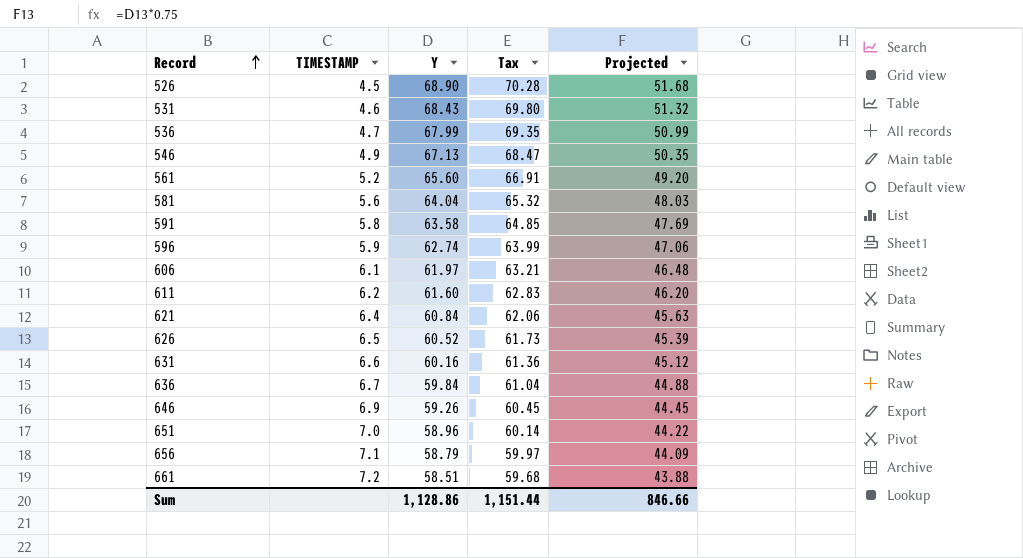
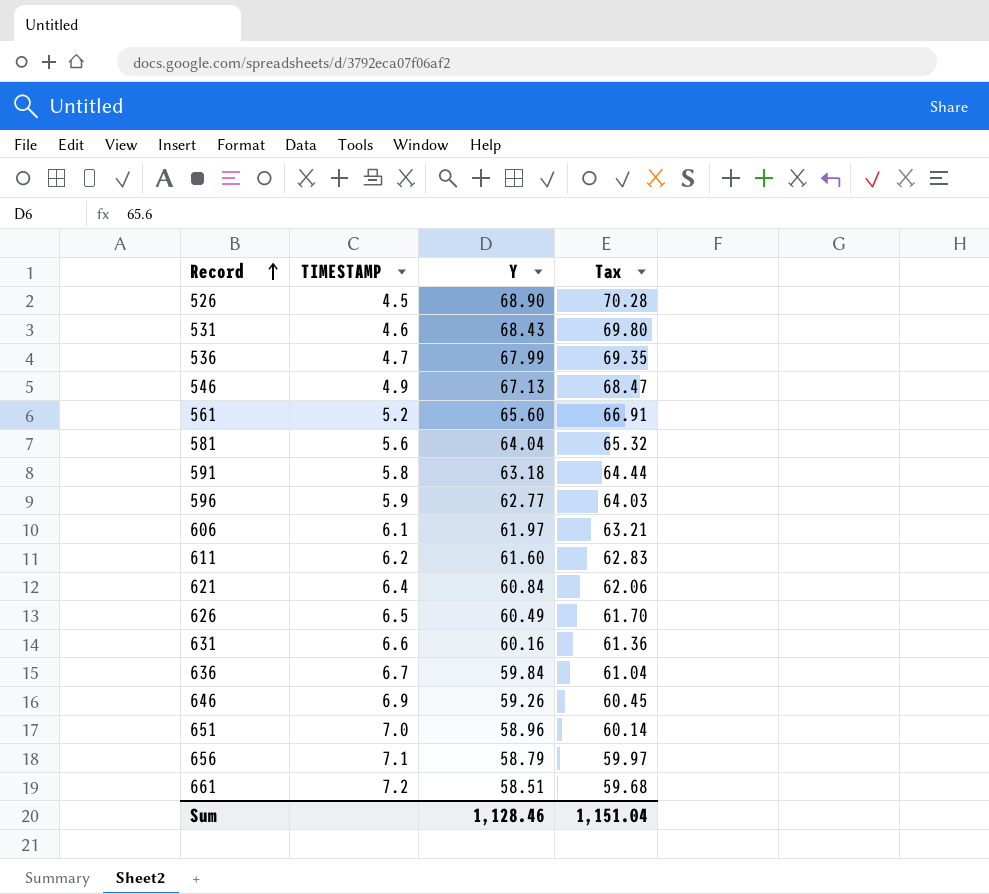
column Projected | formula: [Y] * 0.75 -> none
591 | Y: 63.58 -> 63.18
591 | Tax: 64.85 -> 64.44
596 | Y: 62.74 -> 62.77
596 | Tax: 63.99 -> 64.03
626 | Y: 60.52 -> 60.49
626 | Tax: 61.73 -> 61.70
Sum | Y: 1,128.86 -> 1,128.46
Sum | Tax: 1,151.44 -> 1,151.04

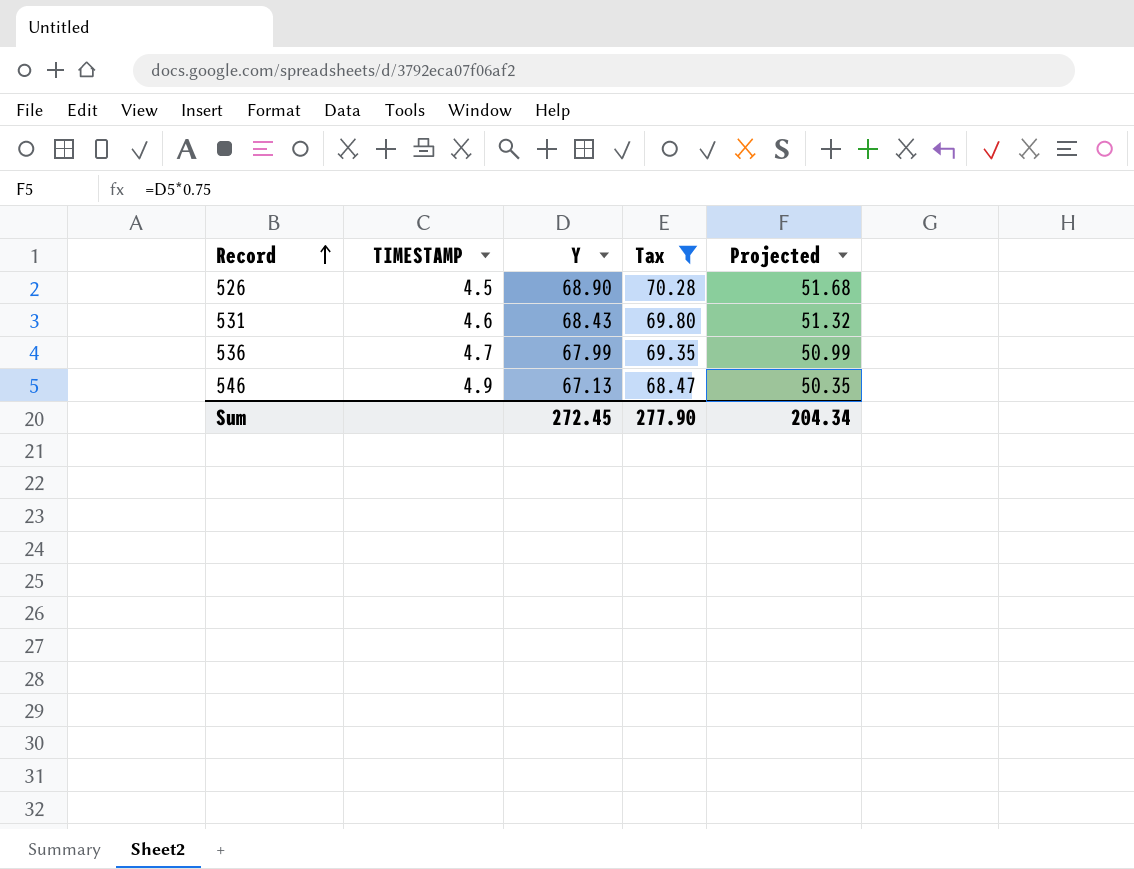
filter: none -> Tax >= 68.47
column Projected | formula: none -> [Y] * 0.75
Sum | Y: 1,128.46 -> 272.45
Sum | Tax: 1,151.04 -> 277.90

